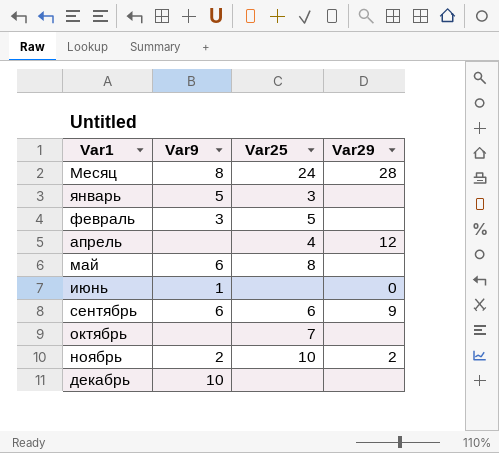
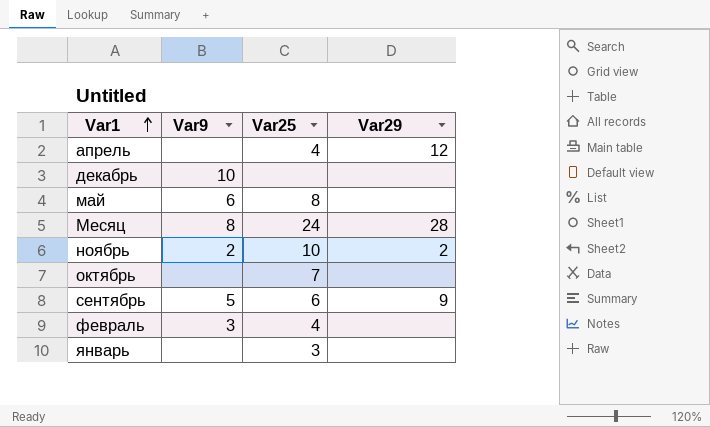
row order: none -> Var1 ascending
row июнь: 1 | none | 0 -> none
сентябрь | Var9: 6 -> 5
февраль | Var25: 5 -> 4
январь | Var9: 5 -> none

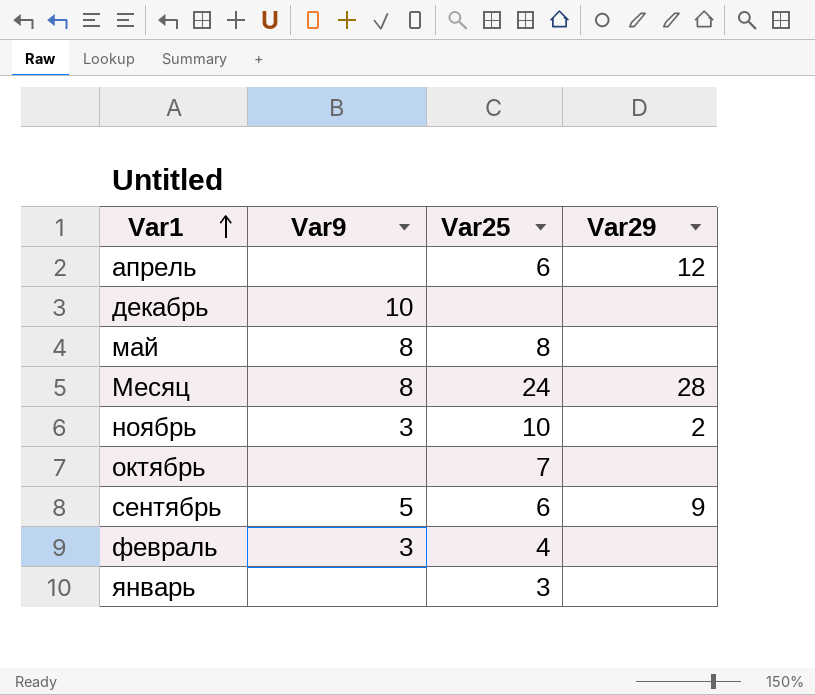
апрель | Var25: 4 -> 6
май | Var9: 6 -> 8
ноябрь | Var9: 2 -> 3

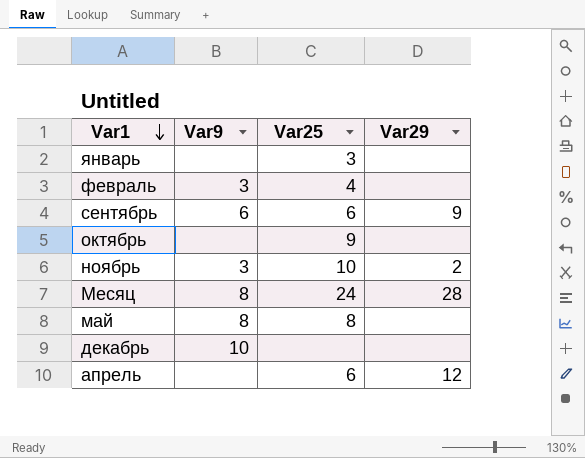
row order: Var1 ascending -> Var1 descending
сентябрь | Var9: 5 -> 6
октябрь | Var25: 7 -> 9

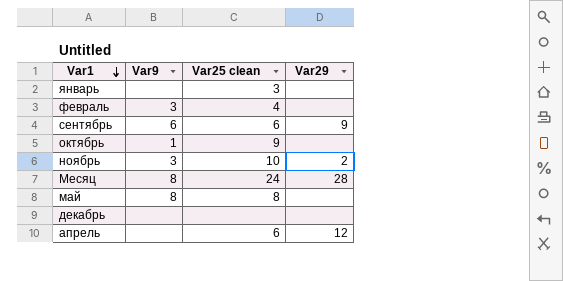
column name: Var25 -> Var25 clean
октябрь | Var9: none -> 1
декабрь | Var9: 10 -> none

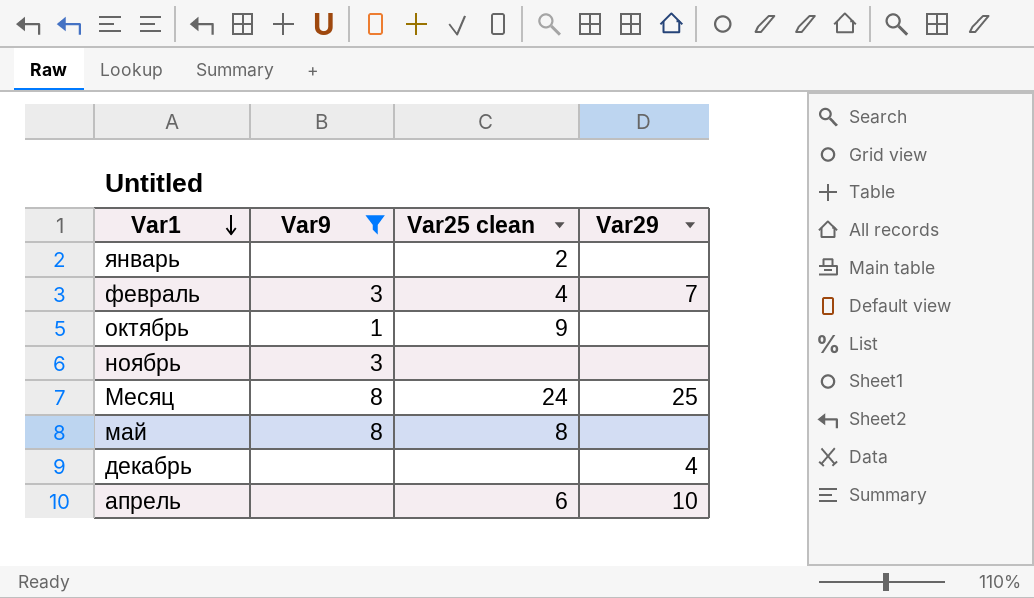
filter: none -> Var9 != 6
январь | Var25 clean: 3 -> 2
февраль | Var29: none -> 7
ноябрь | Var25 clean: 10 -> none
ноябрь | Var29: 2 -> none
Месяц | Var29: 28 -> 25
декабрь | Var29: none -> 4
апрель | Var29: 12 -> 10

